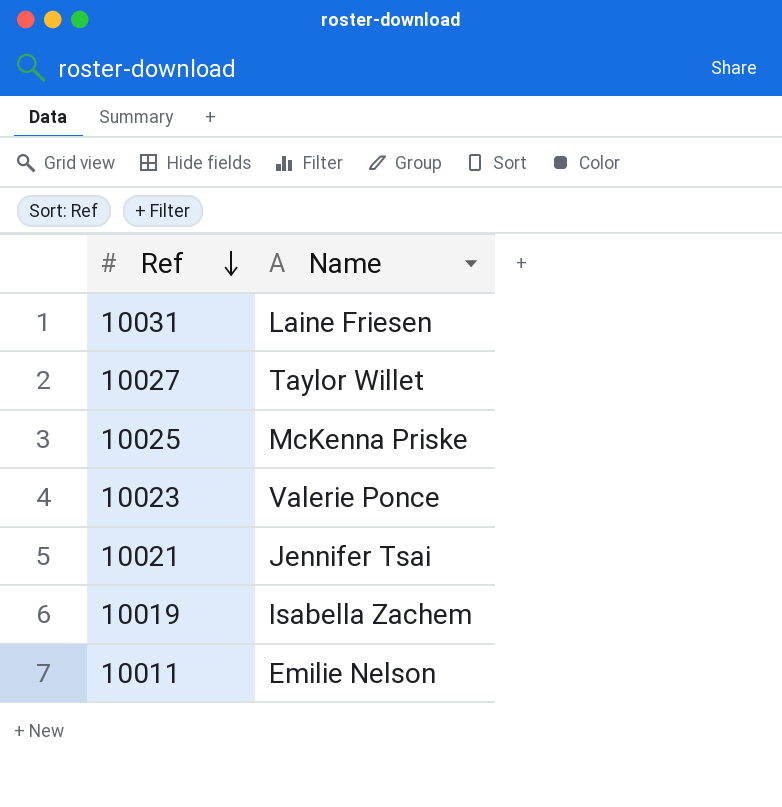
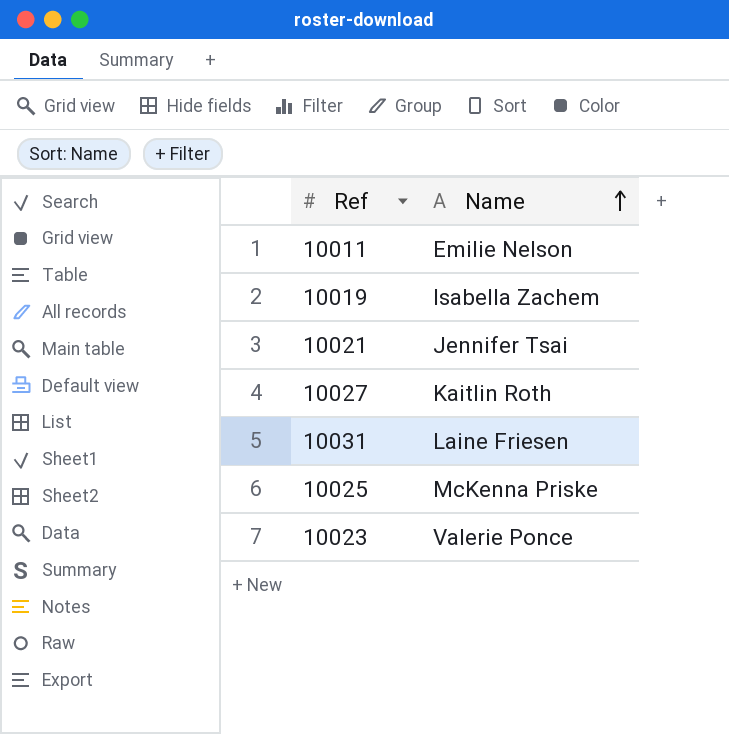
row order: Ref descending -> Name ascending
10027 | Name: Taylor Willet -> Kaitlin Roth

